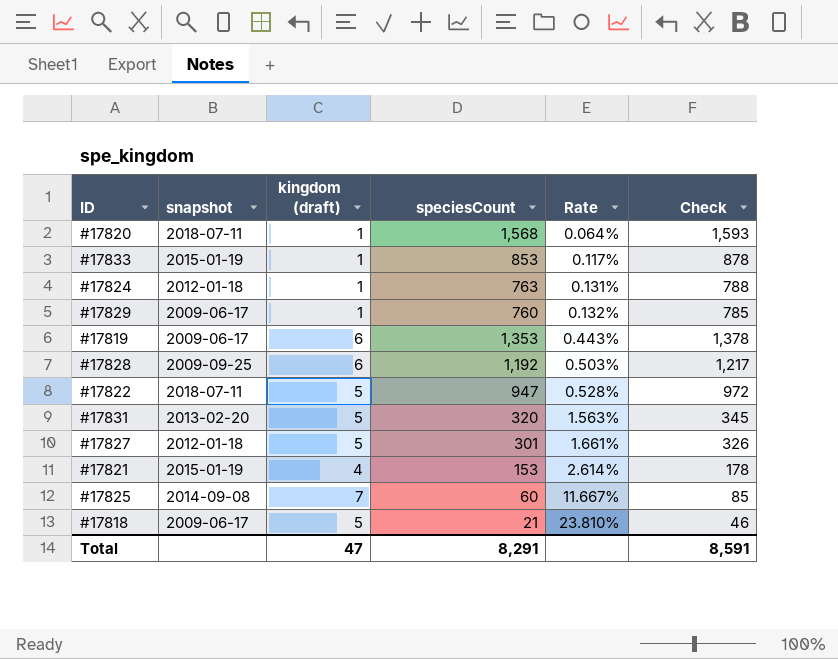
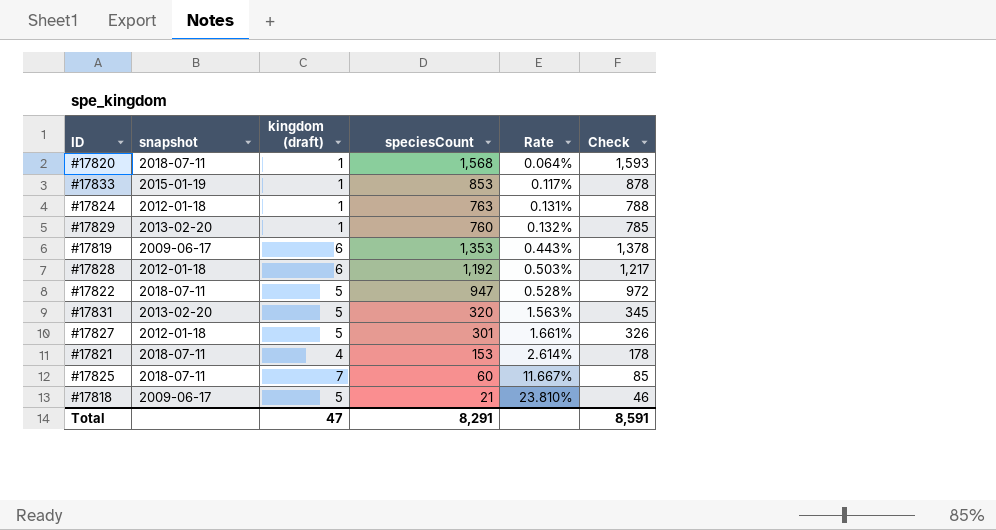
#17829 | snapshot: 2009-06-17 -> 2013-02-20
#17828 | snapshot: 2009-09-25 -> 2012-01-18
#17821 | snapshot: 2015-01-19 -> 2018-07-11
#17825 | snapshot: 2014-09-08 -> 2018-07-11

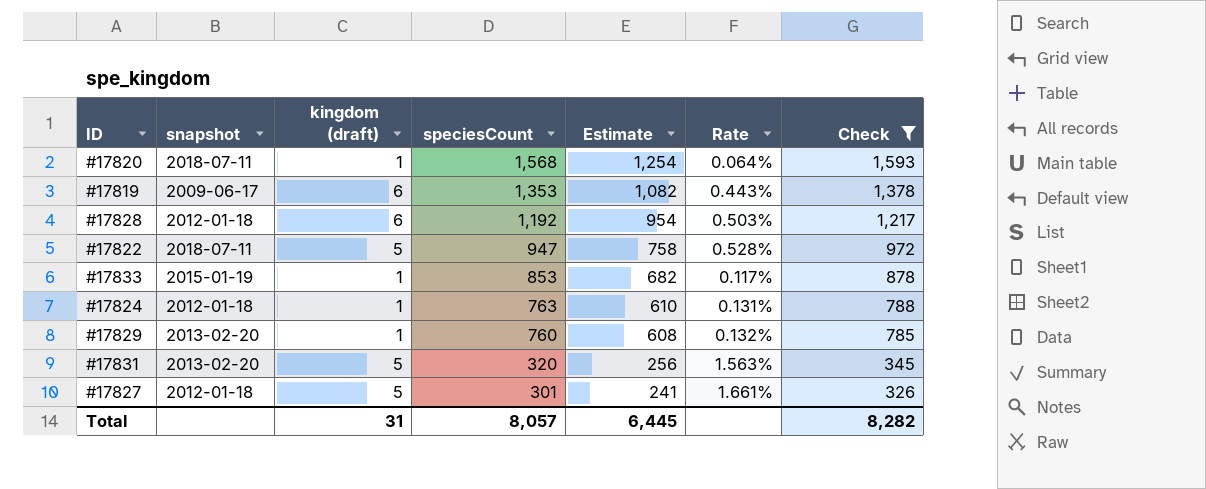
filter: none -> Check >= 326
row order: Rate ascending -> speciesCount descending
column Estimate | formula: none -> [speciesCount] * 0.8
Total | kingdom (draft): 47 -> 31
Total | speciesCount: 8,291 -> 8,057
Total | Check: 8,591 -> 8,282

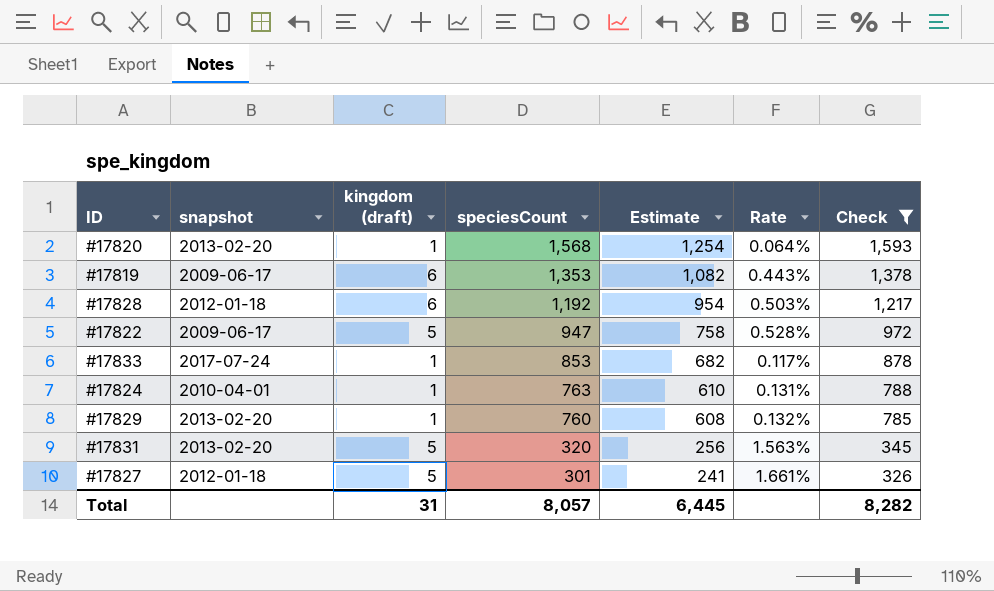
#17820 | snapshot: 2018-07-11 -> 2013-02-20
#17822 | snapshot: 2018-07-11 -> 2009-06-17
#17833 | snapshot: 2015-01-19 -> 2017-07-24
#17824 | snapshot: 2012-01-18 -> 2010-04-01

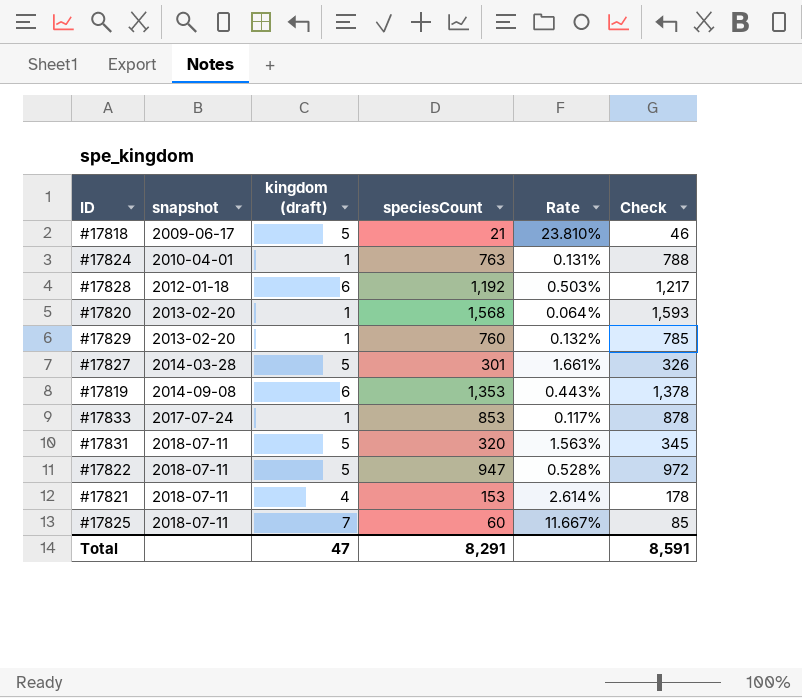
filter: Check >= 326 -> none
row order: speciesCount descending -> snapshot ascending
column Estimate | formula: [speciesCount] * 0.8 -> none
#17827 | snapshot: 2012-01-18 -> 2014-03-28
#17819 | snapshot: 2009-06-17 -> 2014-09-08
#17831 | snapshot: 2013-02-20 -> 2018-07-11
#17822 | snapshot: 2009-06-17 -> 2018-07-11
Total | kingdom (draft): 31 -> 47
Total | speciesCount: 8,057 -> 8,291
Total | Check: 8,282 -> 8,591

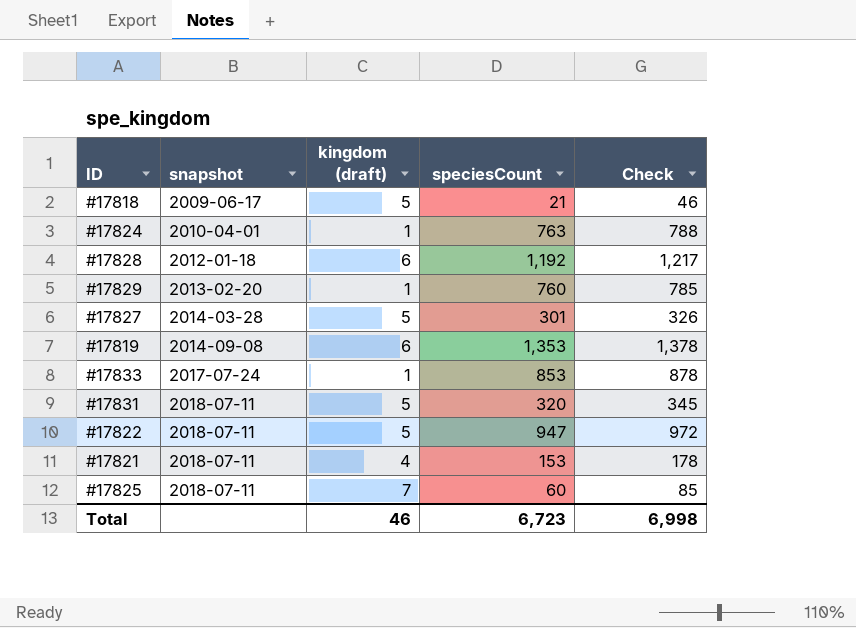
column Rate | formula: [kingdom (draft)] / [speciesCount] -> none
row #17820: 2013-02-20 | 1 | 1,568 | 0.064% | 1,593 -> none
Total | kingdom (draft): 47 -> 46
Total | speciesCount: 8,291 -> 6,723
Total | Check: 8,591 -> 6,998

